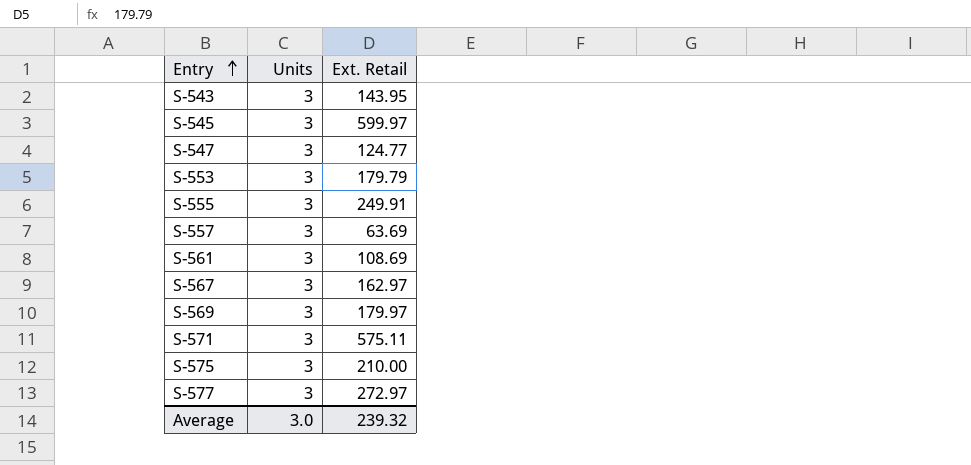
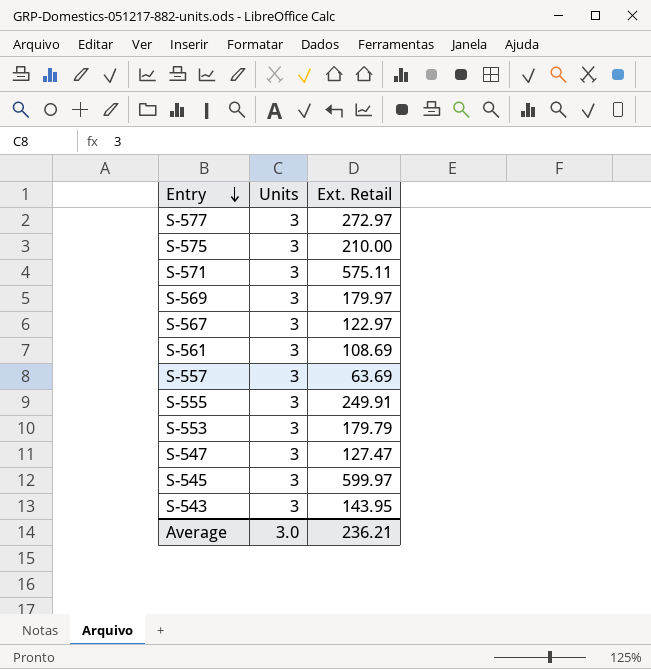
row order: Entry ascending -> Entry descending
S-567 | Ext. Retail: 162.97 -> 122.97
S-547 | Ext. Retail: 124.77 -> 127.47
Average | Ext. Retail: 239.32 -> 236.21

